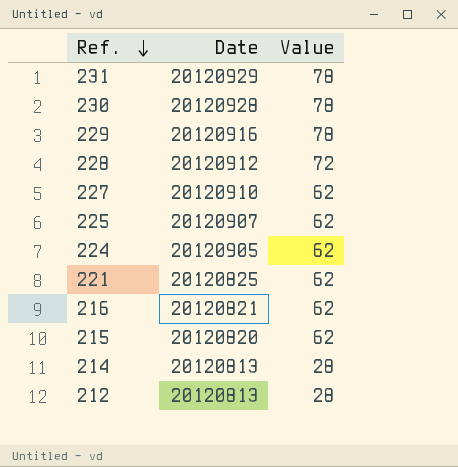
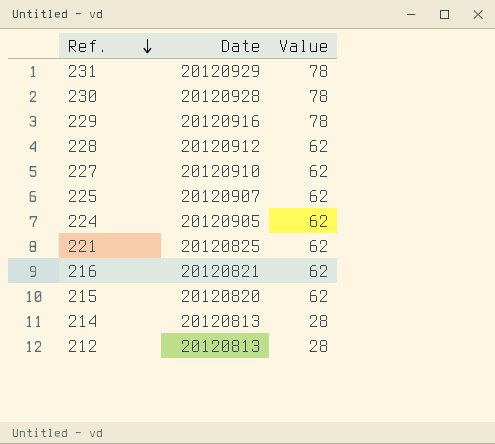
228 | Value: 72 -> 62

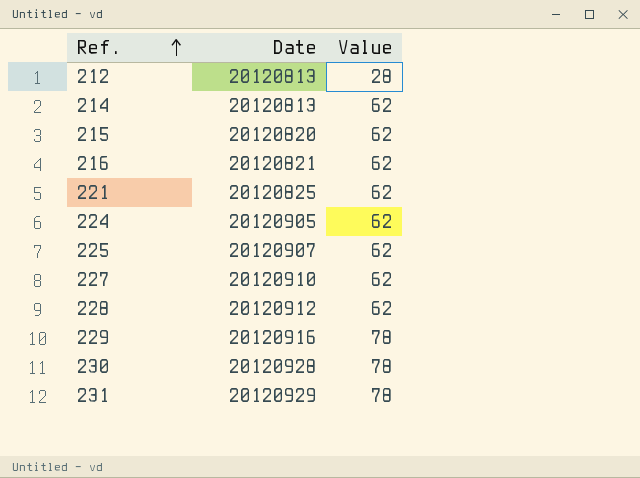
row order: Ref. descending -> Ref. ascending
214 | Value: 28 -> 62

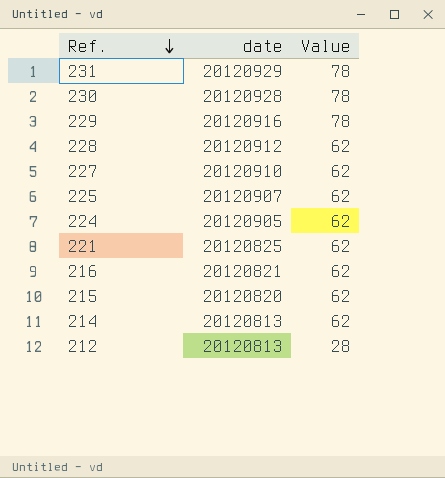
row order: Ref. ascending -> Ref. descending
column name: Date -> date

